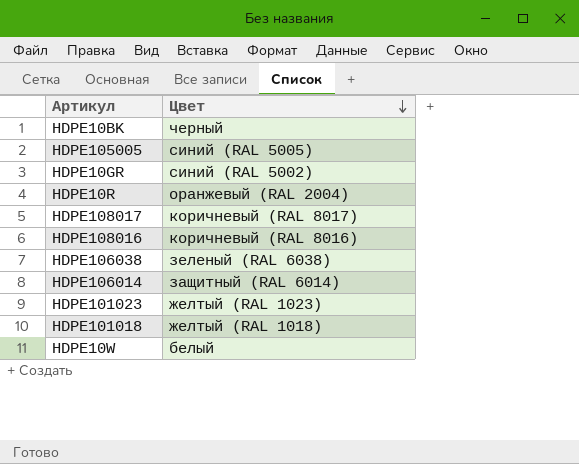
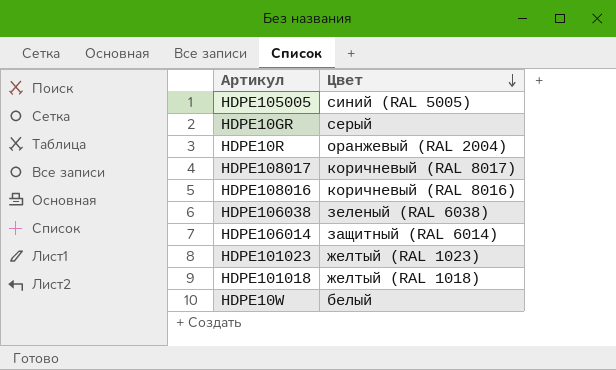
row HDPE10BK: черный -> none
HDPE10GR | Цвет: синий (RAL 5002) -> серый

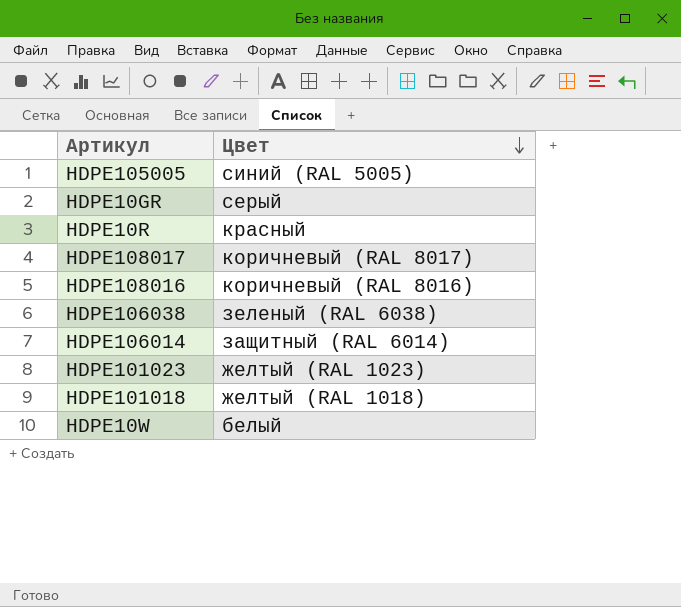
HDPE10R | Цвет: оранжевый (RAL 2004) -> красный

